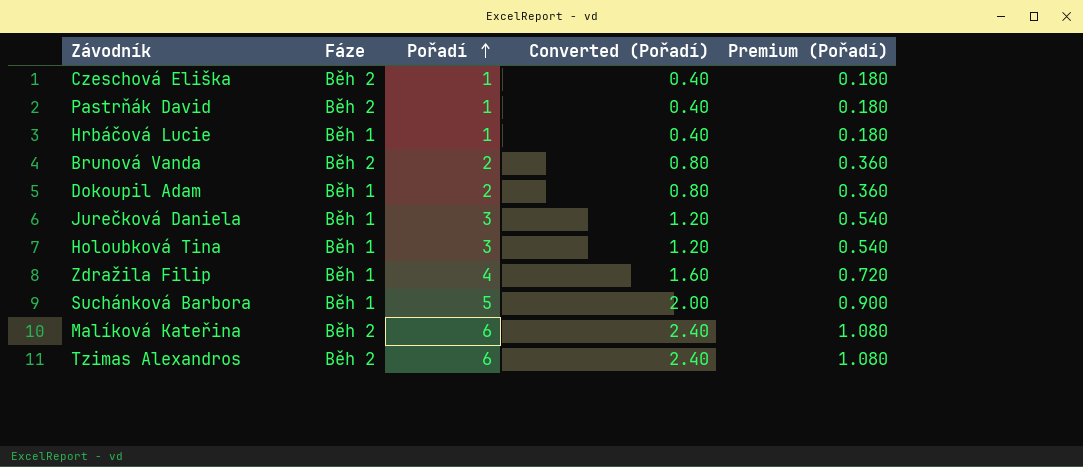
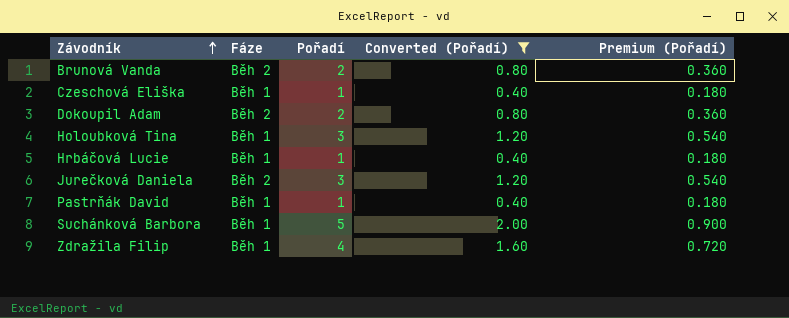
filter: none -> Converted (Pořadí) != 2.40
row order: Pořadí ascending -> Závodník ascending
Czeschová Eliška | Fáze: Běh 2 -> Běh 1
Dokoupil Adam | Fáze: Běh 1 -> Běh 2
Jurečková Daniela | Fáze: Běh 1 -> Běh 2
Pastrňák David | Fáze: Běh 2 -> Běh 1

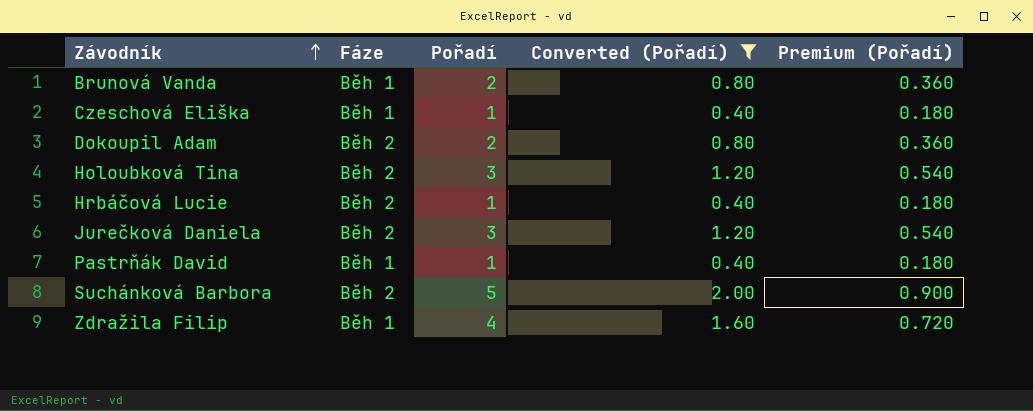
Brunová Vanda | Fáze: Běh 2 -> Běh 1
Holoubková Tina | Fáze: Běh 1 -> Běh 2
Hrbáčová Lucie | Fáze: Běh 1 -> Běh 2
Suchánková Barbora | Fáze: Běh 1 -> Běh 2

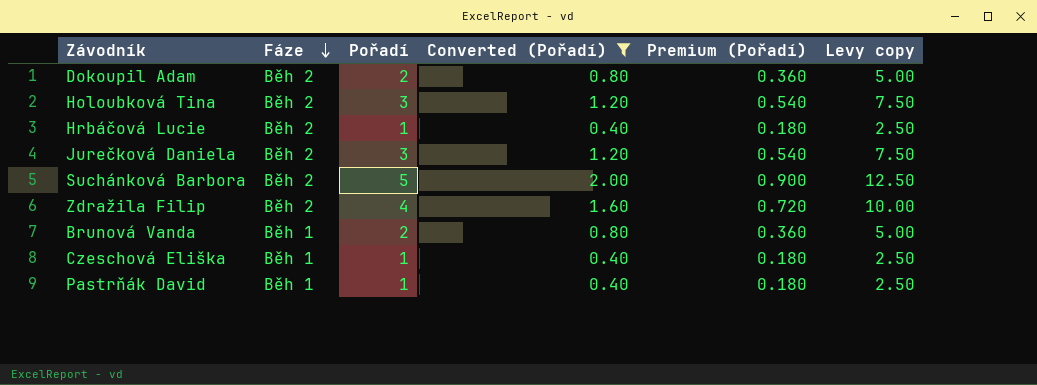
row order: Závodník ascending -> Fáze descending
column Levy copy | formula: none -> [Pořadí] * 2.5
Zdražila Filip | Fáze: Běh 1 -> Běh 2

